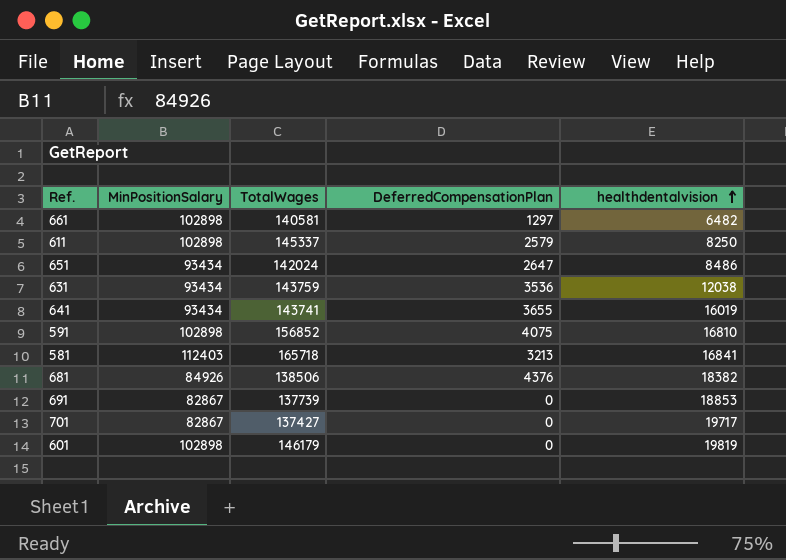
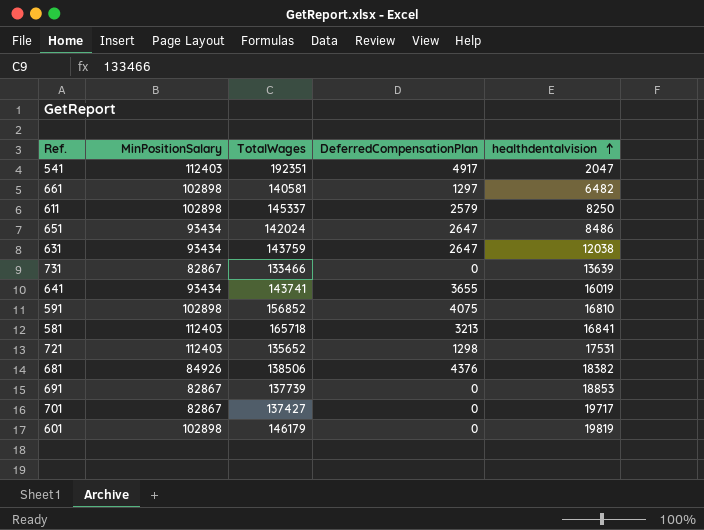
row 541: none -> 112403 | 192351 | 4917 | 2047
631 | DeferredCompensationPlan: 3536 -> 2647
row 731: none -> 82867 | 133466 | 0 | 13639
row 721: none -> 112403 | 135652 | 1298 | 17531

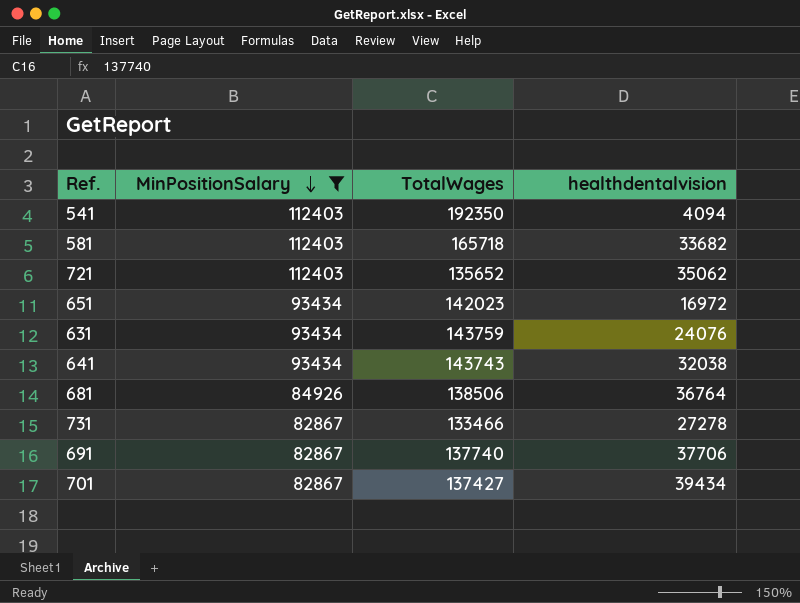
filter: none -> MinPositionSalary != 102898
row order: healthdentalvision ascending -> MinPositionSalary descending
column DeferredCompensationPlan | position: 4 -> none
541 | TotalWages: 192351 -> 192350
541 | healthdentalvision: 2047 -> 4094
581 | healthdentalvision: 16841 -> 33682
721 | healthdentalvision: 17531 -> 35062
651 | TotalWages: 142024 -> 142023
651 | healthdentalvision: 8486 -> 16972
631 | healthdentalvision: 12038 -> 24076
641 | TotalWages: 143741 -> 143743
641 | healthdentalvision: 16019 -> 32038
681 | healthdentalvision: 18382 -> 36764
731 | healthdentalvision: 13639 -> 27278
691 | TotalWages: 137739 -> 137740
691 | healthdentalvision: 18853 -> 37706
701 | healthdentalvision: 19717 -> 39434

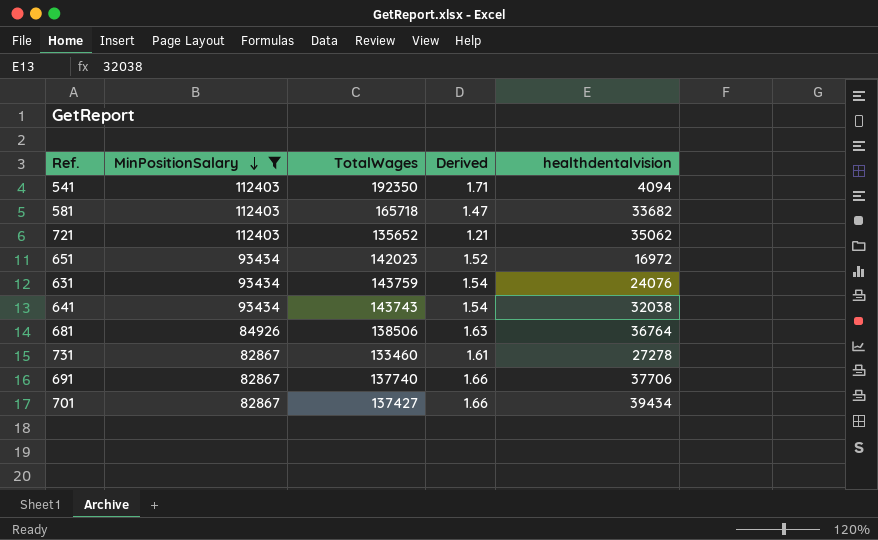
column Derived | formula: none -> [TotalWages] / [MinPositionSalary]
731 | TotalWages: 133466 -> 133460

